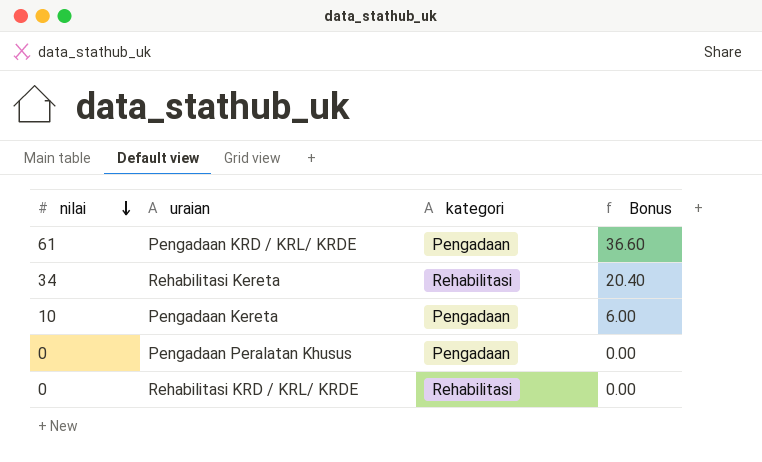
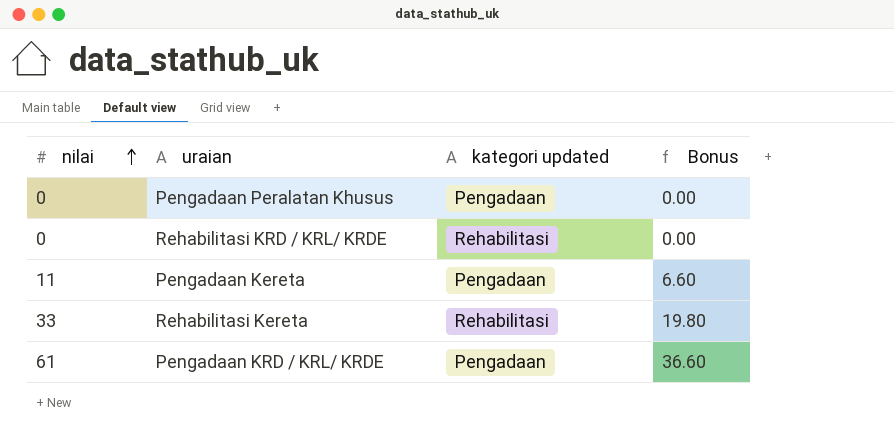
row order: nilai descending -> nilai ascending
column name: kategori -> kategori updated
Pengadaan Kereta | nilai: 10 -> 11
Pengadaan Kereta | Bonus: 6.00 -> 6.60
Rehabilitasi Kereta | nilai: 34 -> 33
Rehabilitasi Kereta | Bonus: 20.40 -> 19.80

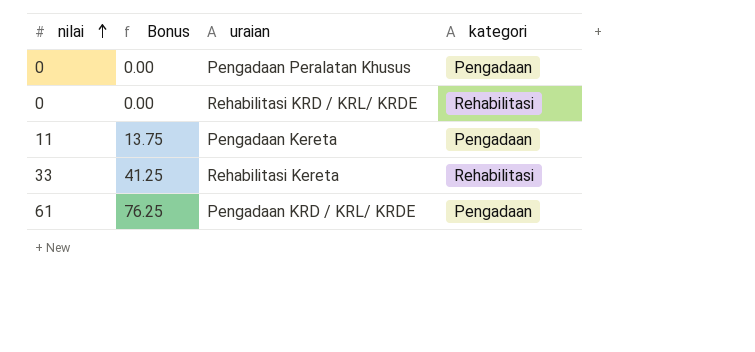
column Bonus | formula: [nilai] * 0.6 -> [nilai] * 1.25
column Bonus | position: 4 -> 2
column name: kategori updated -> kategori

